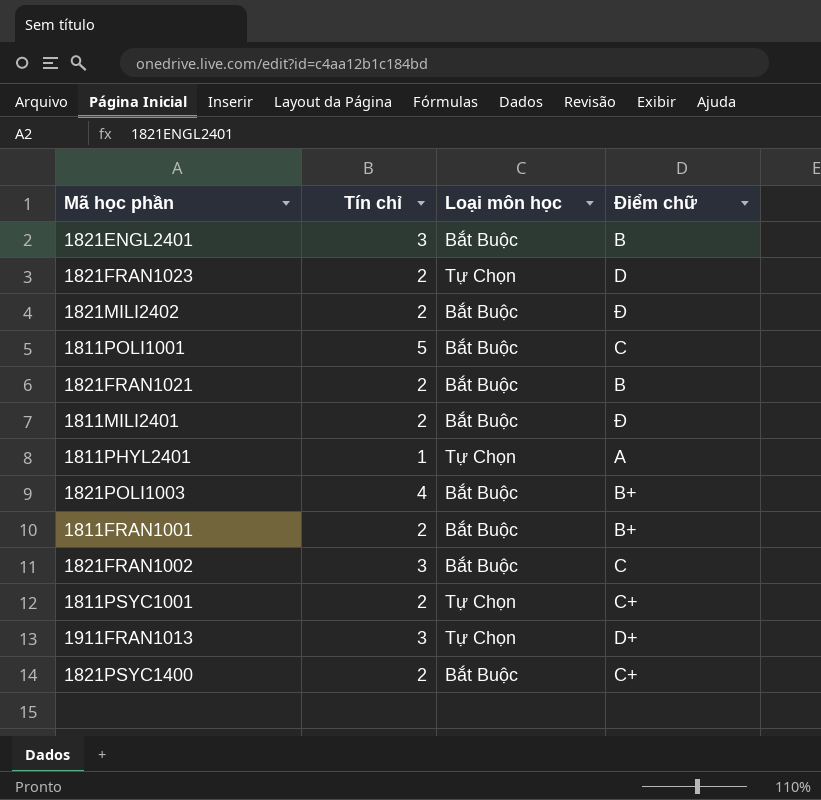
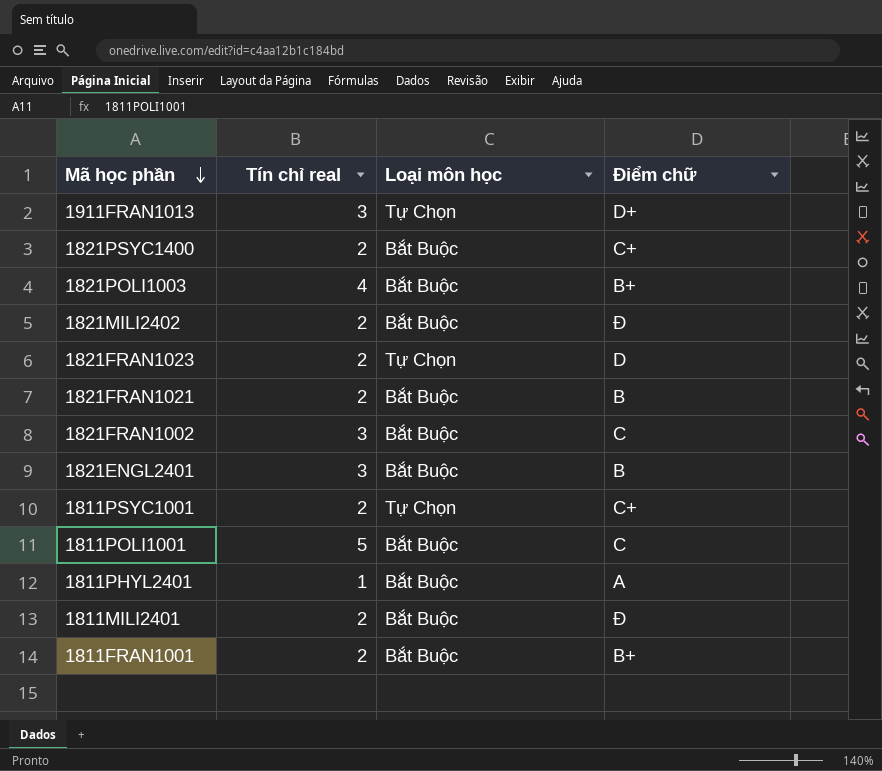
row order: none -> Mã học phần descending
column name: Tín chỉ -> Tín chỉ real
1811PHYL2401 | Loại môn học: Tự Chọn -> Bắt Buộc

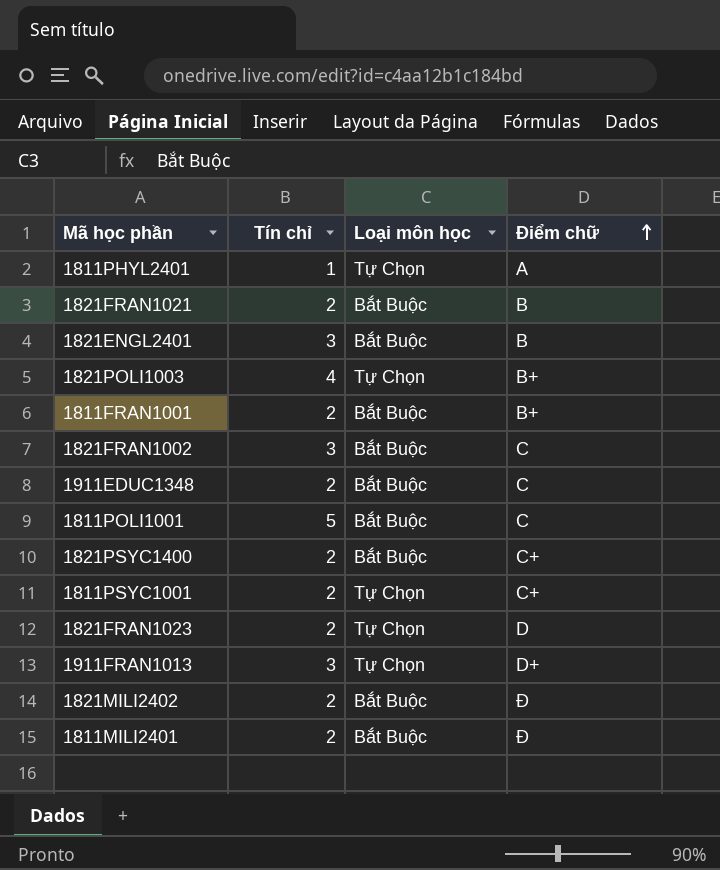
row order: Mã học phần descending -> Điểm chữ ascending
column name: Tín chỉ real -> Tín chỉ
1811PHYL2401 | Loại môn học: Bắt Buộc -> Tự Chọn
1821POLI1003 | Loại môn học: Bắt Buộc -> Tự Chọn
row 1911EDUC1348: none -> 2 | Bắt Buộc | C

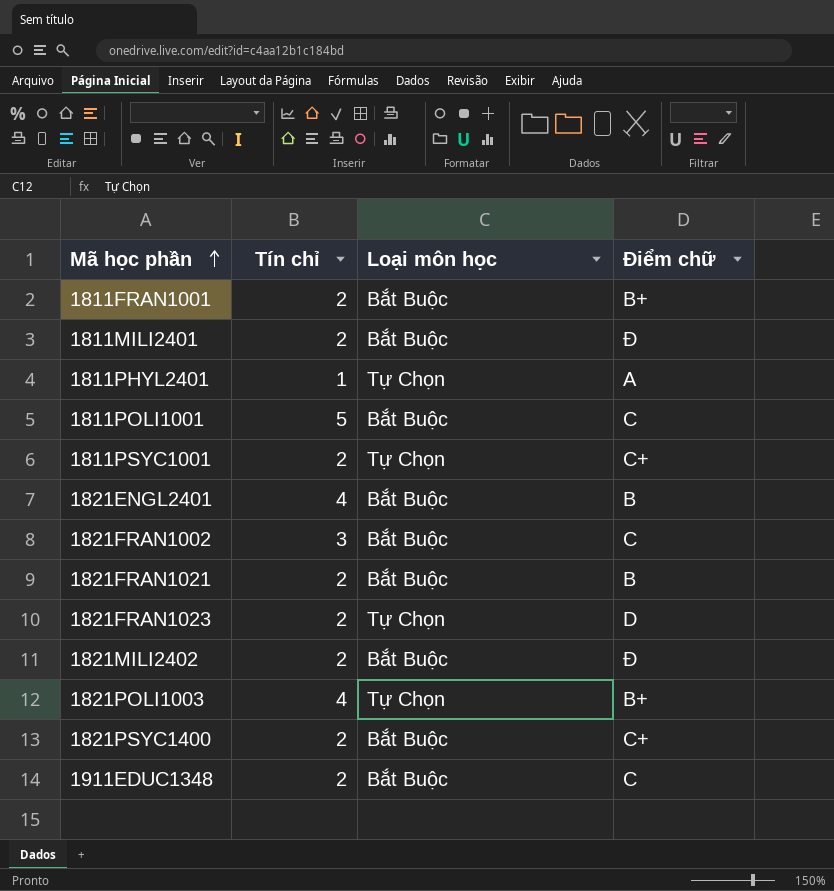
row order: Điểm chữ ascending -> Mã học phần ascending
row 1911FRAN1013: 3 | Tự Chọn | D+ -> none
1821ENGL2401 | Tín chỉ: 3 -> 4

